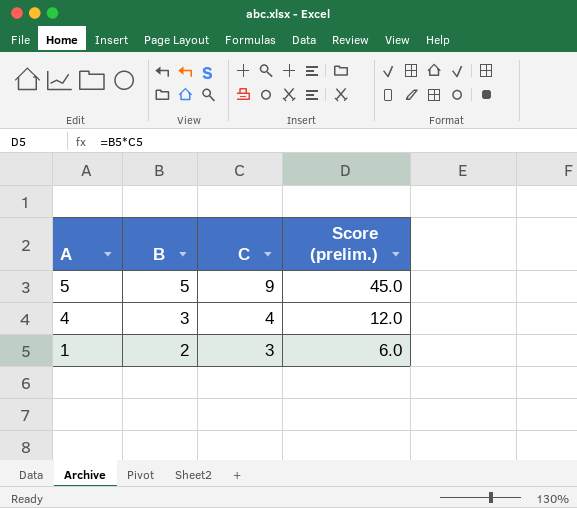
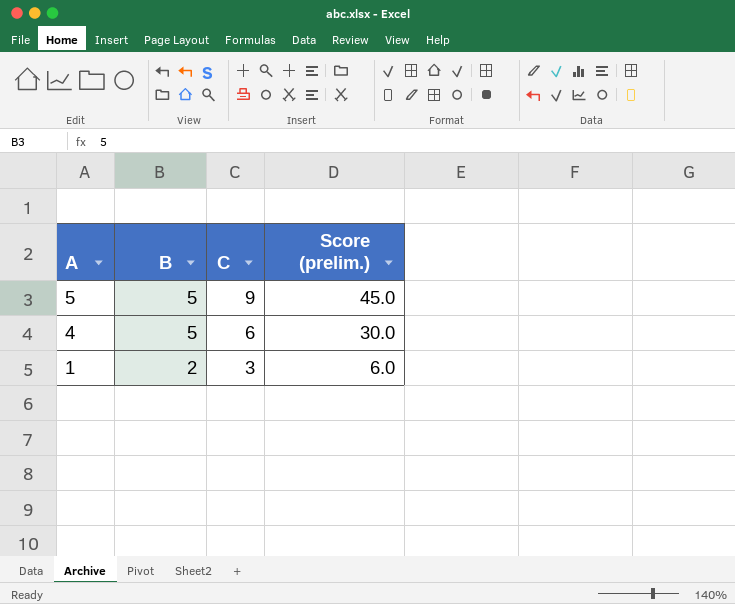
4 | B: 3 -> 5
4 | C: 4 -> 6
4 | Score (prelim.): 12.0 -> 30.0

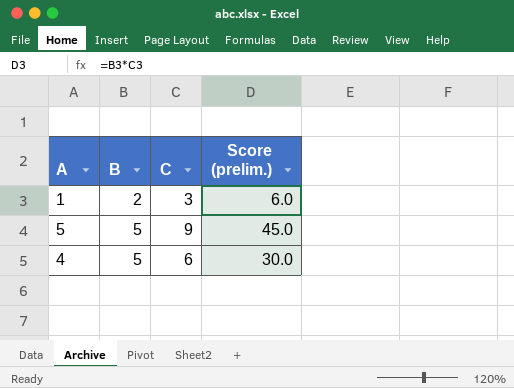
row order: A descending -> B ascending

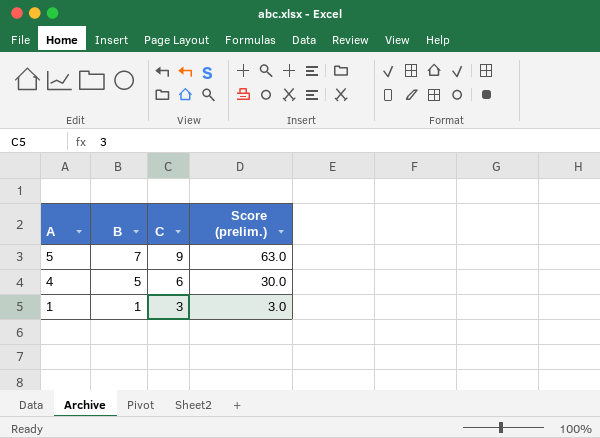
row order: B ascending -> A descending
5 | B: 5 -> 7
5 | Score (prelim.): 45.0 -> 63.0
1 | B: 2 -> 1
1 | Score (prelim.): 6.0 -> 3.0

